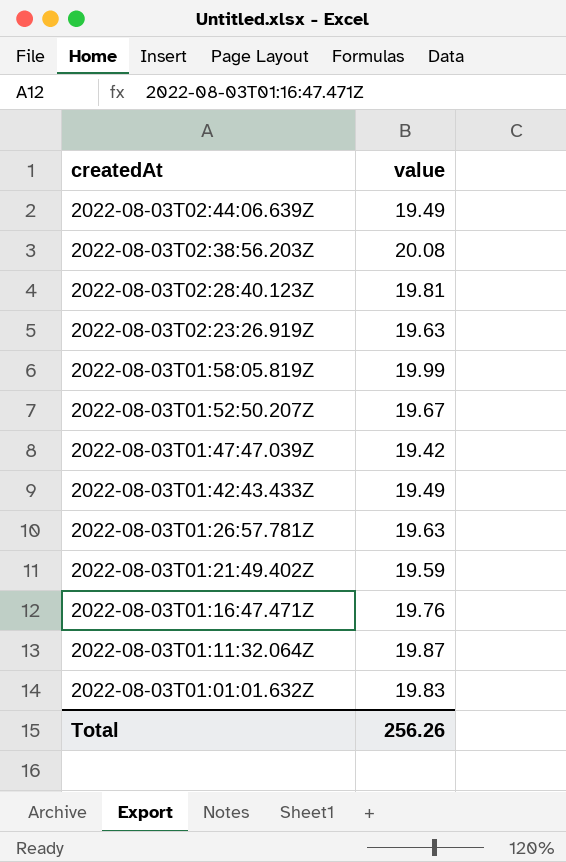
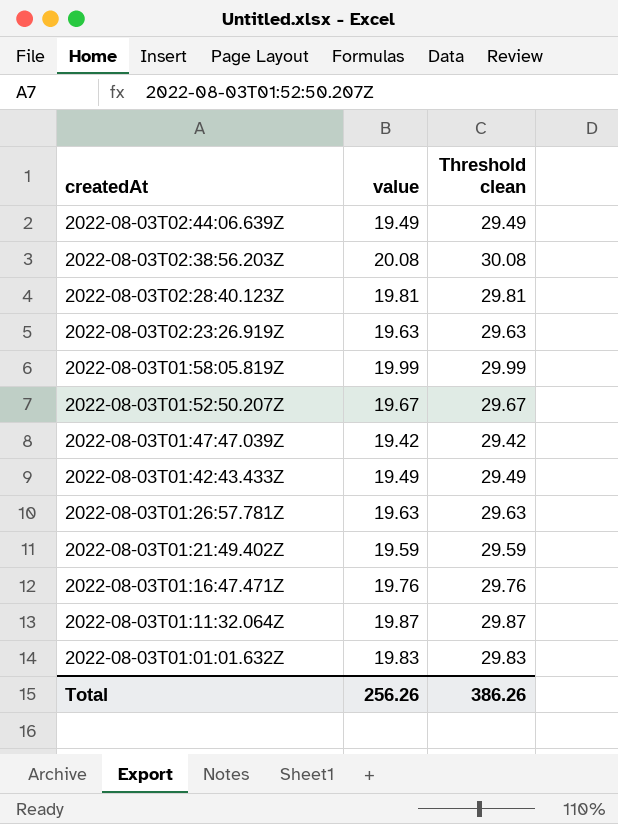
column Threshold clean | formula: none -> [value] + 10

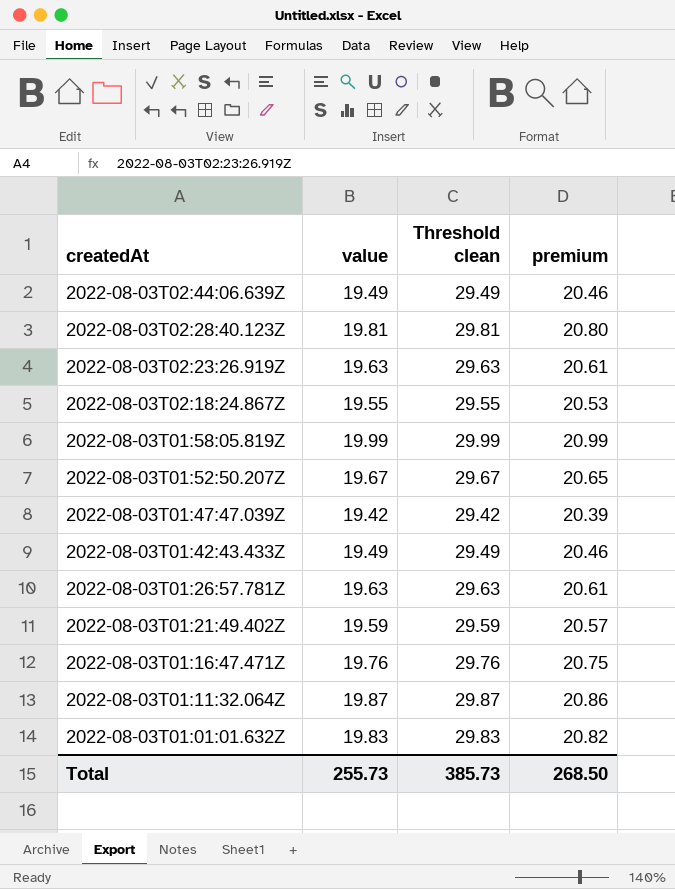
column premium | formula: none -> [value] * 1.05
row 2022-08-03T02:38:56.203Z: 20.08 | 30.08 -> none
row 2022-08-03T02:18:24.867Z: none -> 19.55 | 29.55 | 20.53
Total | value: 256.26 -> 255.73
Total | Threshold clean: 386.26 -> 385.73

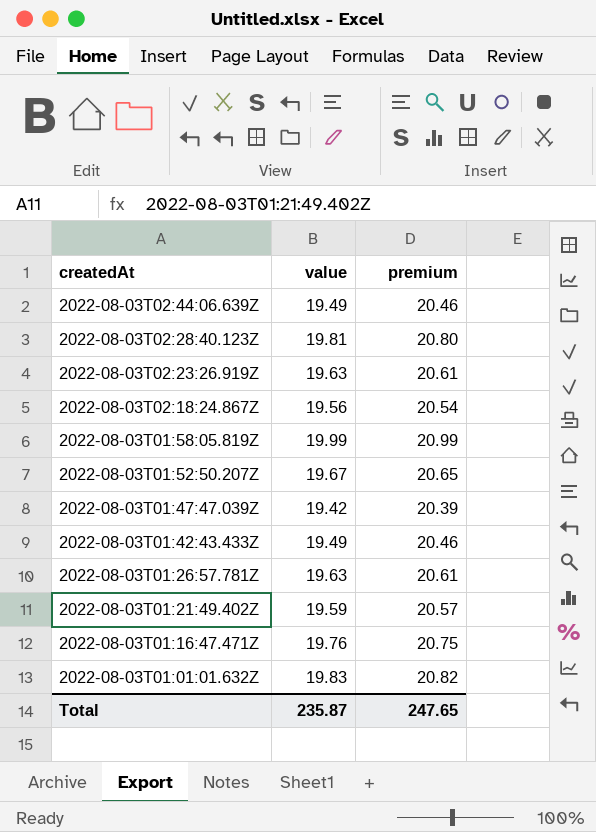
column Threshold clean | formula: [value] + 10 -> none
row 2022-08-03T01:11:32.064Z: 19.87 | 29.87 | 20.86 -> none
2022-08-03T02:18:24.867Z | value: 19.55 -> 19.56
2022-08-03T02:18:24.867Z | premium: 20.53 -> 20.54
Total | value: 255.73 -> 235.87
Total | premium: 268.50 -> 247.65

